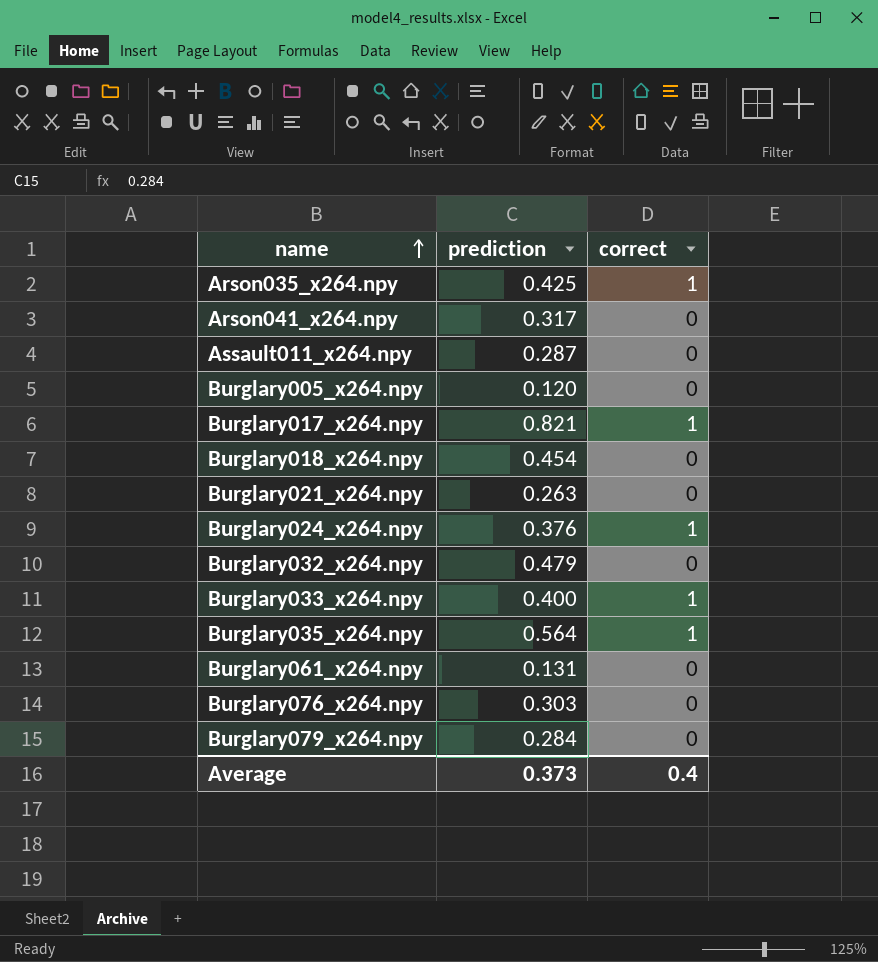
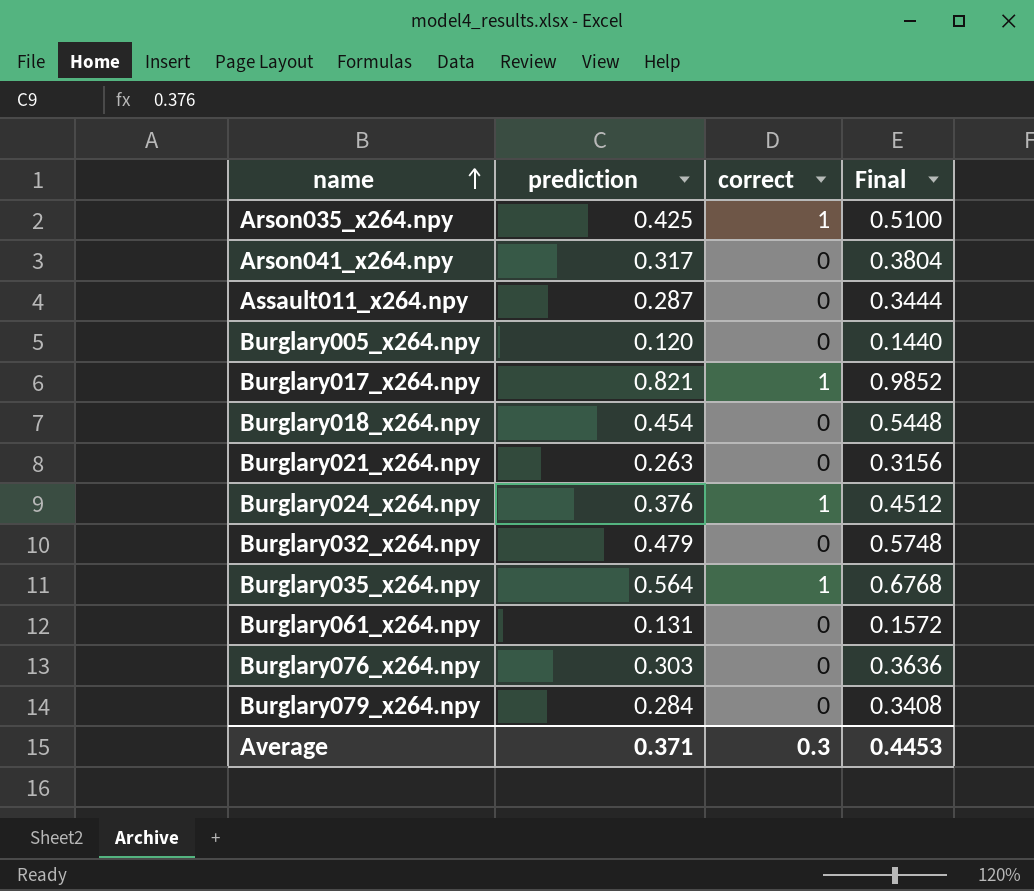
column Final | formula: none -> [prediction] * 1.2
row Burglary033_x264.npy: 0.400 | 1 -> none
Average | prediction: 0.373 -> 0.371
Average | correct: 0.4 -> 0.3

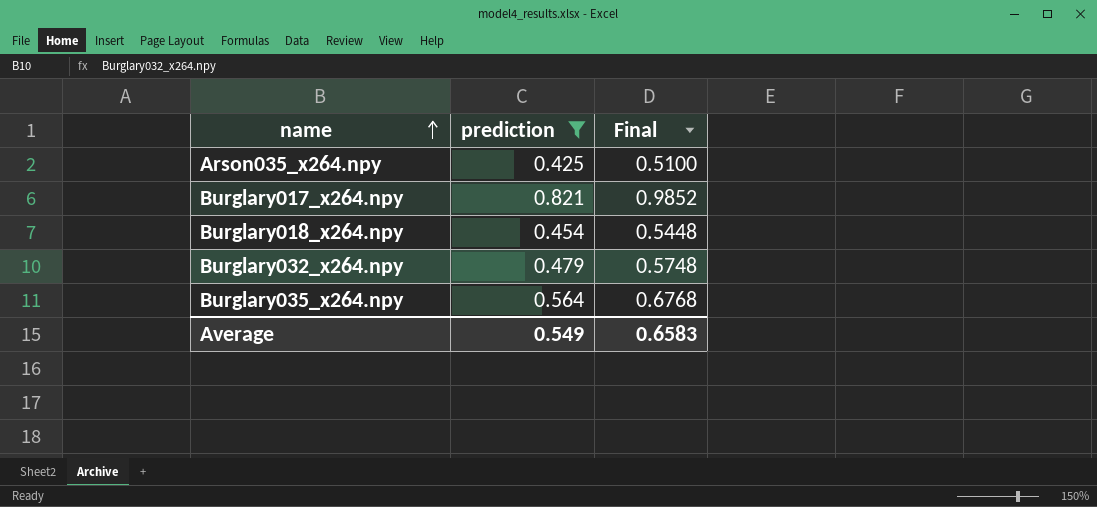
filter: none -> prediction >= 0.425
column correct | position: 3 -> none
Average | prediction: 0.371 -> 0.549
Average | Final: 0.4453 -> 0.6583

